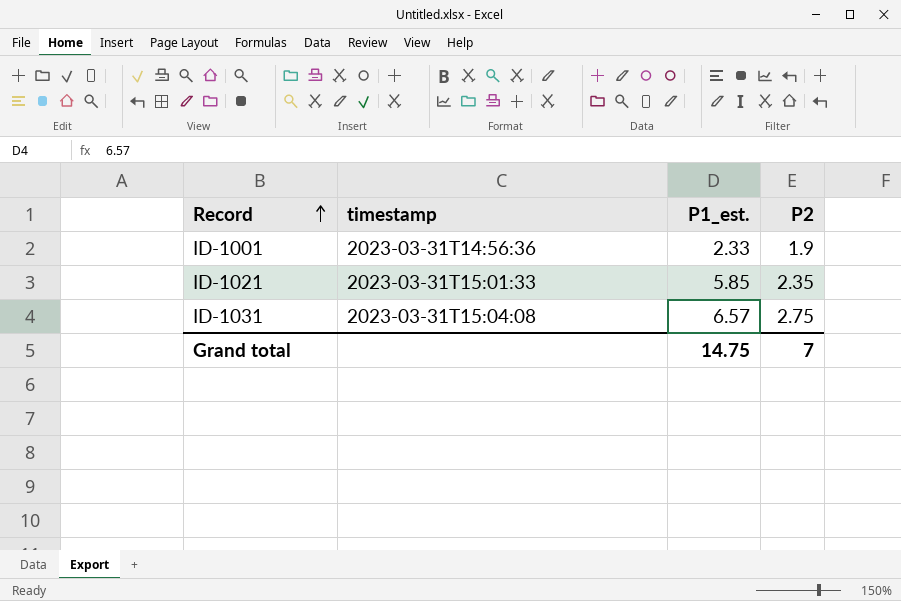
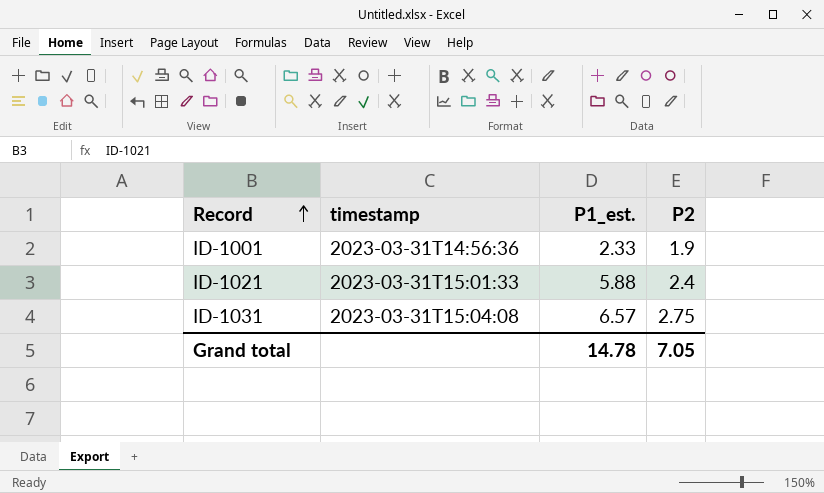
ID-1021 | P1_est.: 5.85 -> 5.88
ID-1021 | P2: 2.35 -> 2.4
Grand total | P1_est.: 14.75 -> 14.78
Grand total | P2: 7 -> 7.05

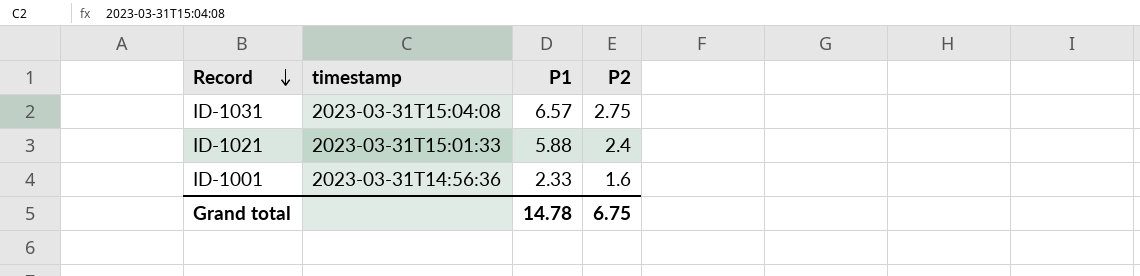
row order: Record ascending -> Record descending
column name: P1_est. -> P1
ID-1001 | P2: 1.9 -> 1.6
Grand total | P2: 7.05 -> 6.75

